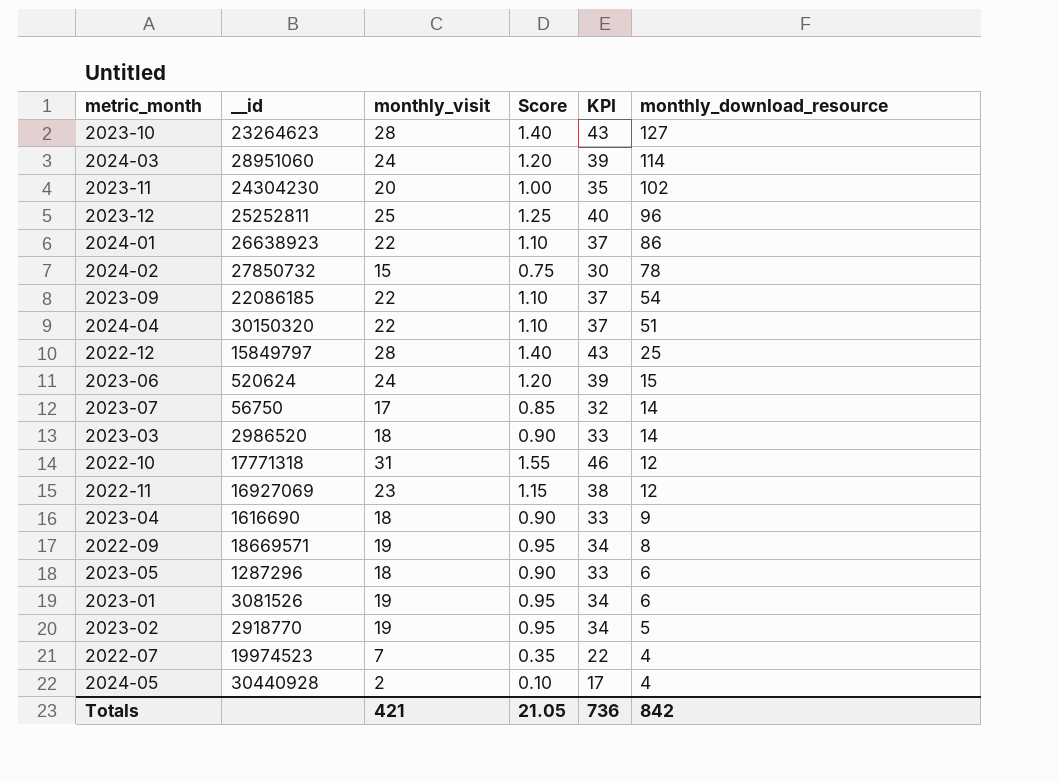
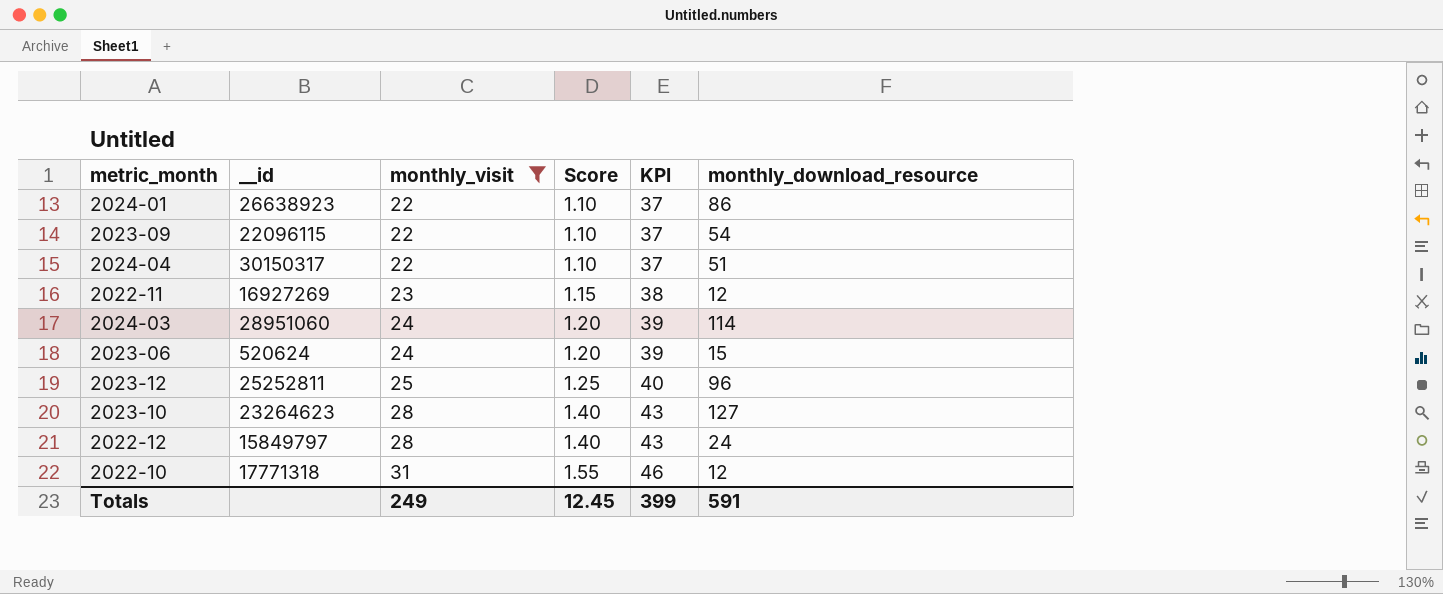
filter: none -> monthly_visit >= 22
row order: monthly_download_resource descending -> monthly_visit ascending
2023-09 | __id: 22086185 -> 22096115
2024-04 | __id: 30150320 -> 30150317
2022-11 | __id: 16927069 -> 16927269
2022-12 | monthly_download_resource: 25 -> 24
Totals | monthly_visit: 421 -> 249
Totals | Score: 21.05 -> 12.45
Totals | KPI: 736 -> 399
Totals | monthly_download_resource: 842 -> 591

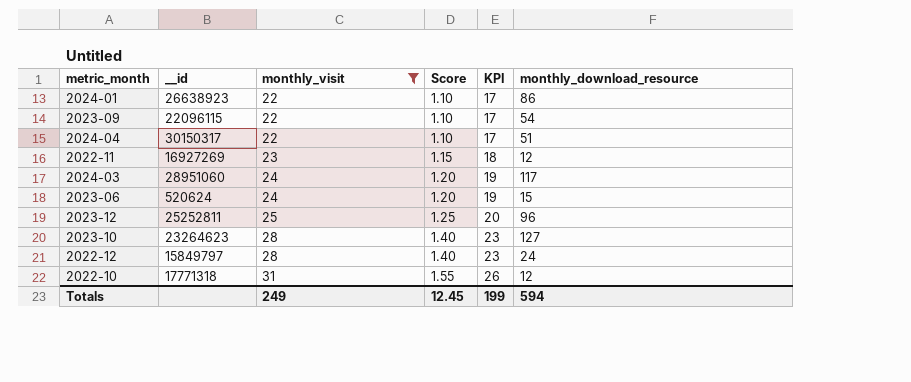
column KPI | formula: [monthly_visit] + 15 -> [monthly_visit] - 5
2024-03 | monthly_download_resource: 114 -> 117
Totals | KPI: 399 -> 199
Totals | monthly_download_resource: 591 -> 594

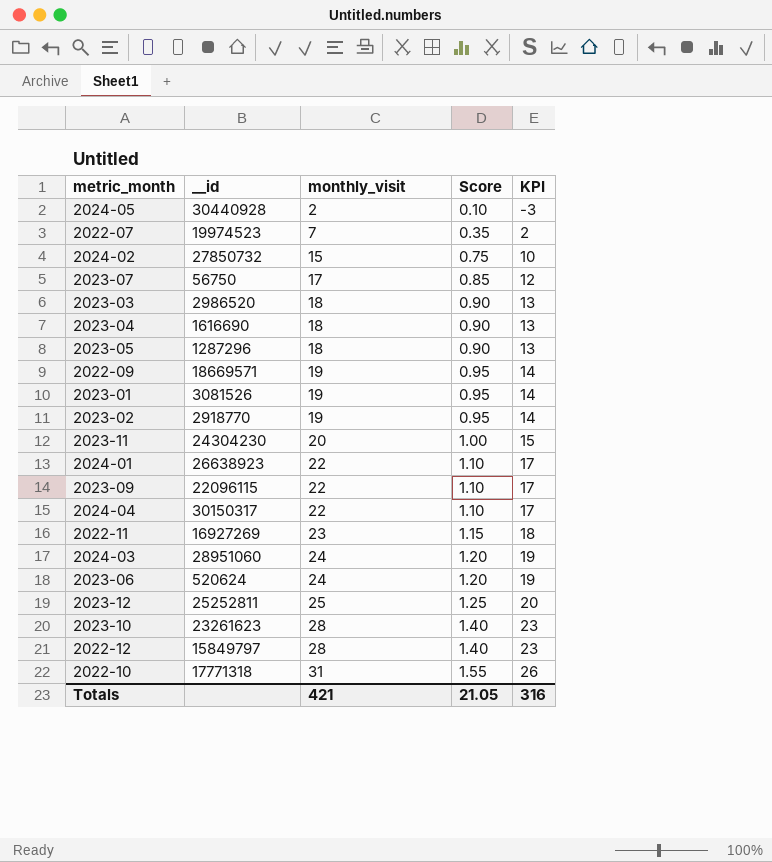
filter: monthly_visit >= 22 -> none
column monthly_download_resource | position: 6 -> none
2023-10 | __id: 23264623 -> 23261623
Totals | monthly_visit: 249 -> 421
Totals | Score: 12.45 -> 21.05
Totals | KPI: 199 -> 316

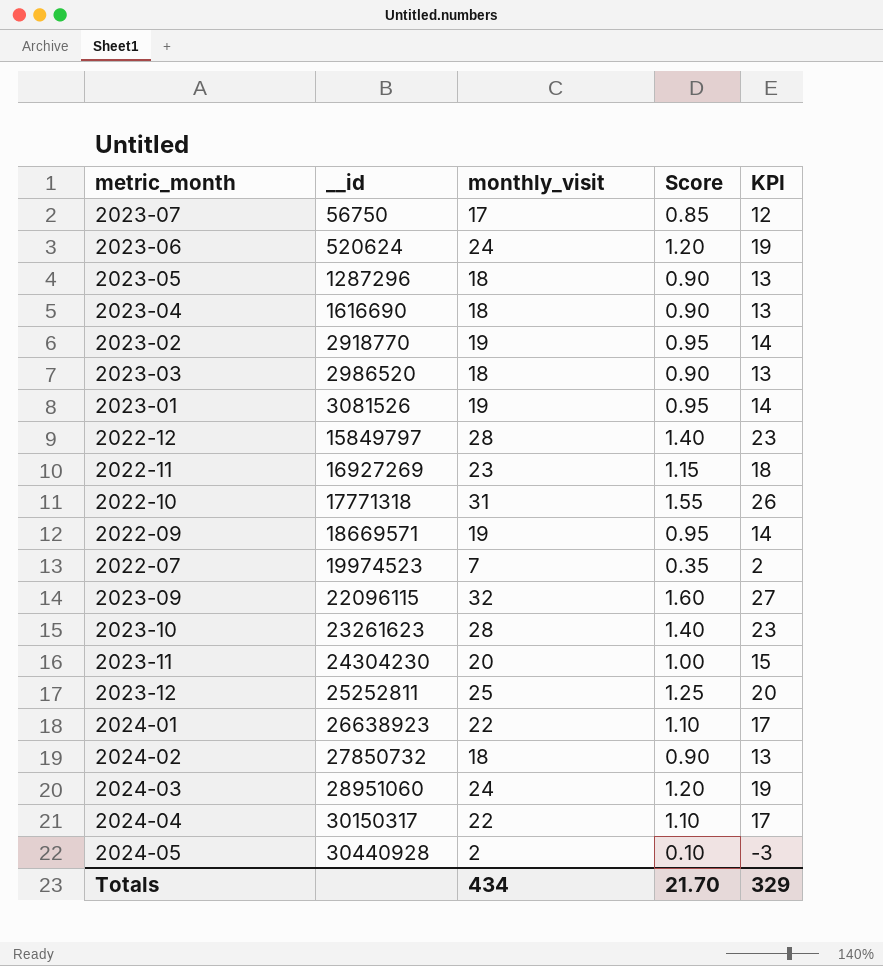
row order: monthly_visit ascending -> __id ascending
2023-09 | monthly_visit: 22 -> 32
2023-09 | Score: 1.10 -> 1.60
2023-09 | KPI: 17 -> 27
2024-02 | monthly_visit: 15 -> 18
2024-02 | Score: 0.75 -> 0.90
2024-02 | KPI: 10 -> 13
Totals | monthly_visit: 421 -> 434
Totals | Score: 21.05 -> 21.70
Totals | KPI: 316 -> 329

